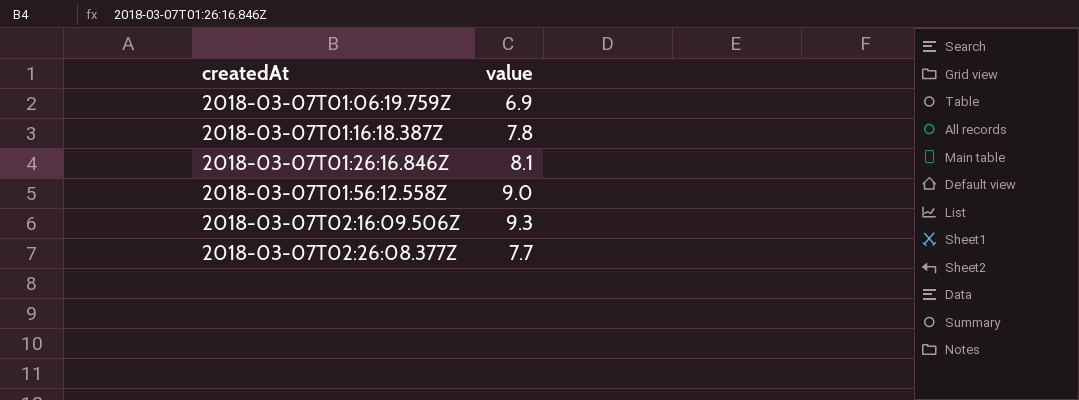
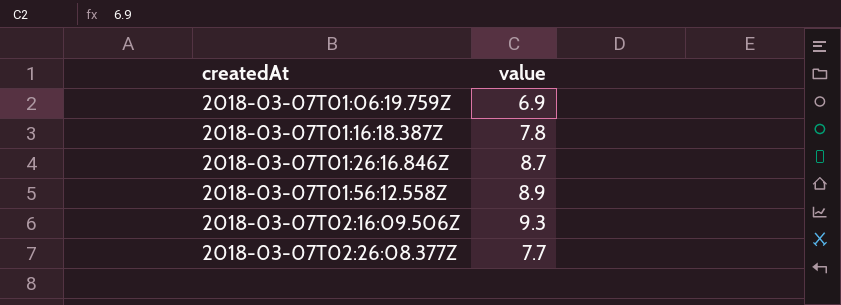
2018-03-07T01:26:16.846Z | value: 8.1 -> 8.7
2018-03-07T01:56:12.558Z | value: 9.0 -> 8.9

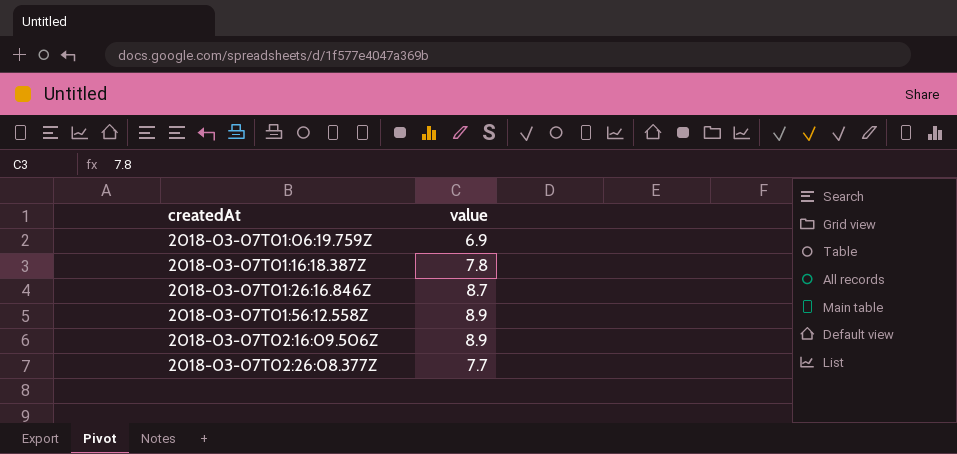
2018-03-07T02:16:09.506Z | value: 9.3 -> 8.9

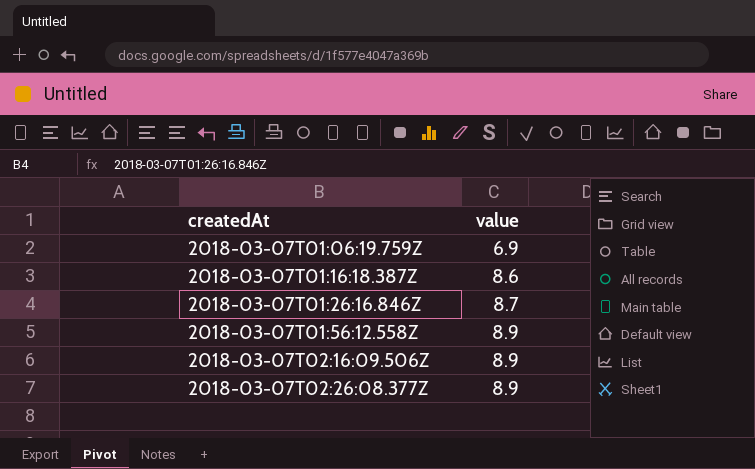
2018-03-07T01:16:18.387Z | value: 7.8 -> 8.6
2018-03-07T02:26:08.377Z | value: 7.7 -> 8.9

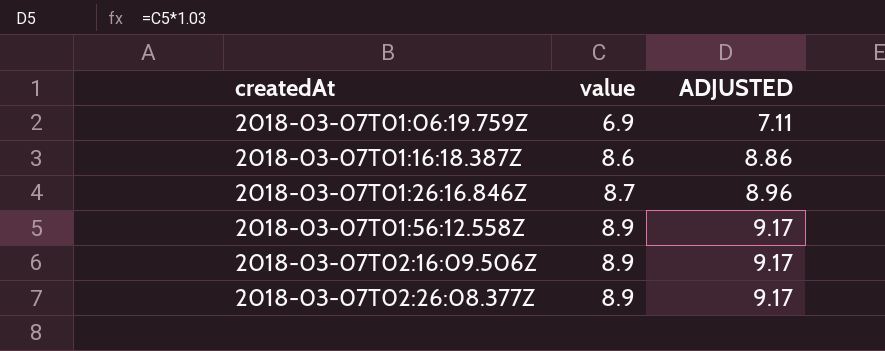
column ADJUSTED | formula: none -> [value] * 1.03

